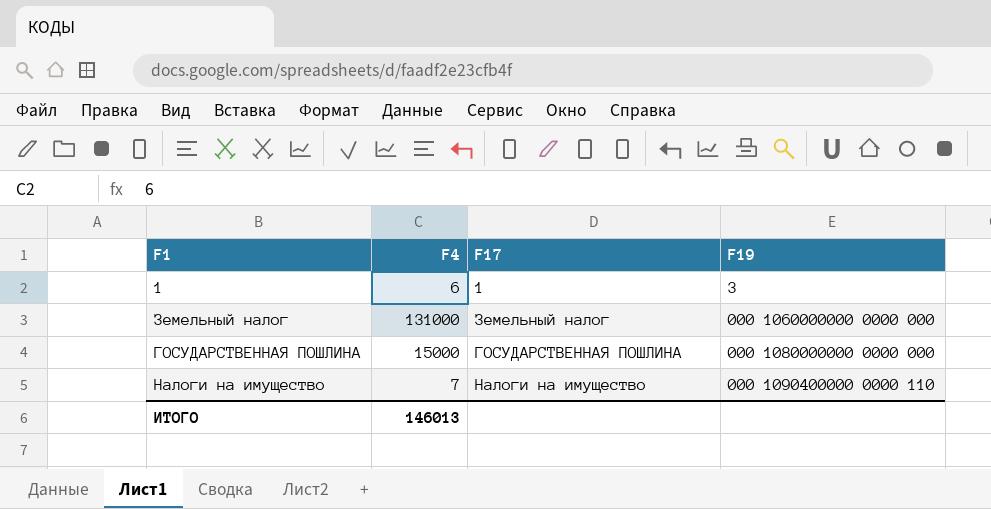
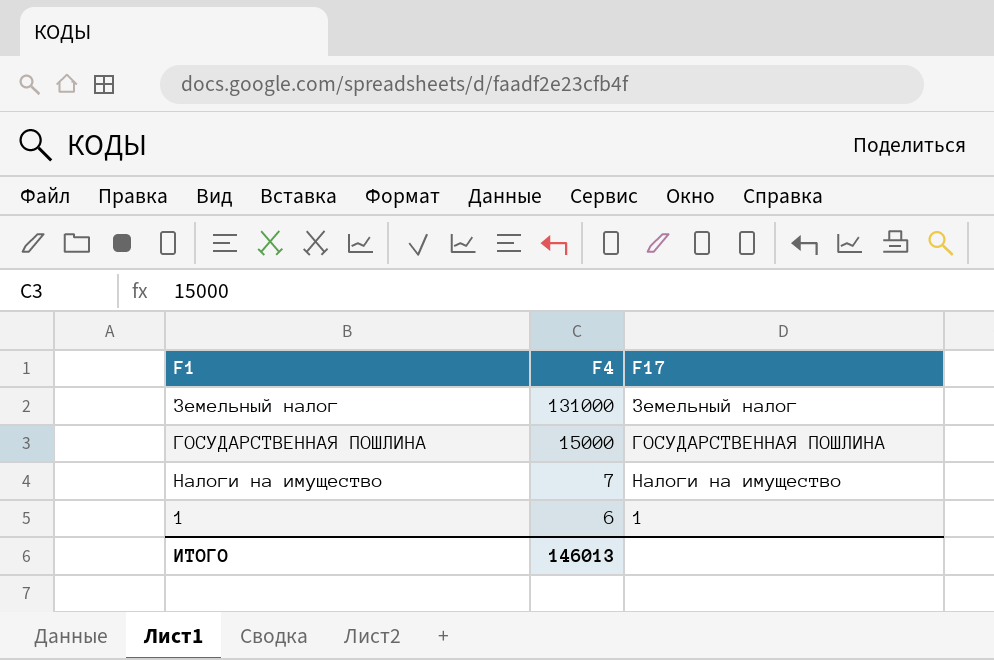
row order: none -> F4 descending
column F19 | position: 4 -> none

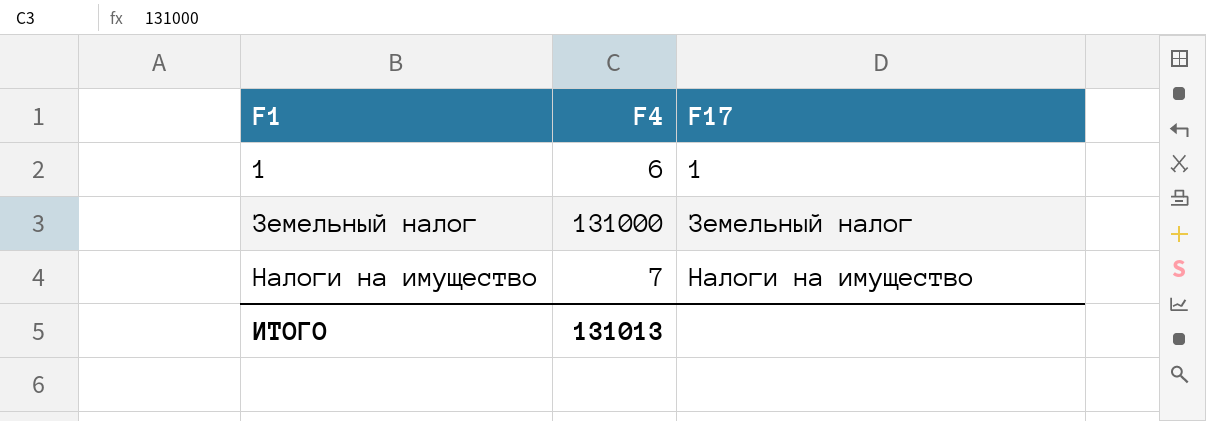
row order: F4 descending -> F1 ascending
row ГОСУДАРСТВЕННАЯ ПОШЛИНА: 15000 | ГОСУДАРСТВЕННАЯ ПОШЛИНА -> none
ИТОГО | F4: 146013 -> 131013

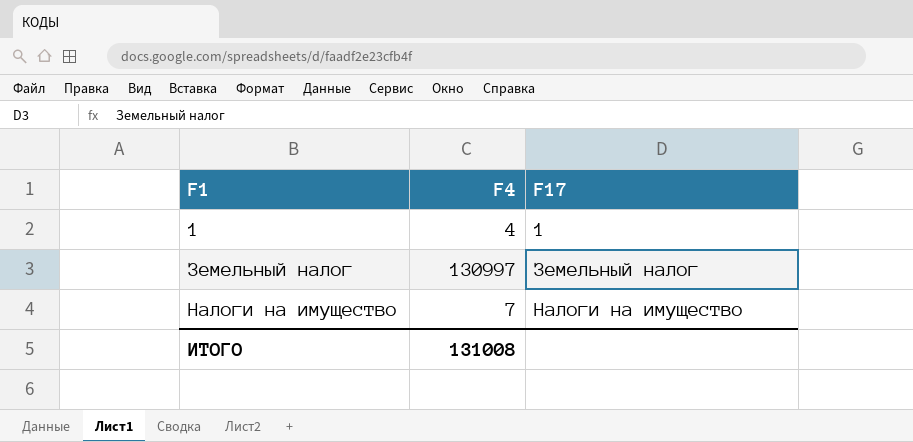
1 | F4: 6 -> 4
Земельный налог | F4: 131000 -> 130997
ИТОГО | F4: 131013 -> 131008

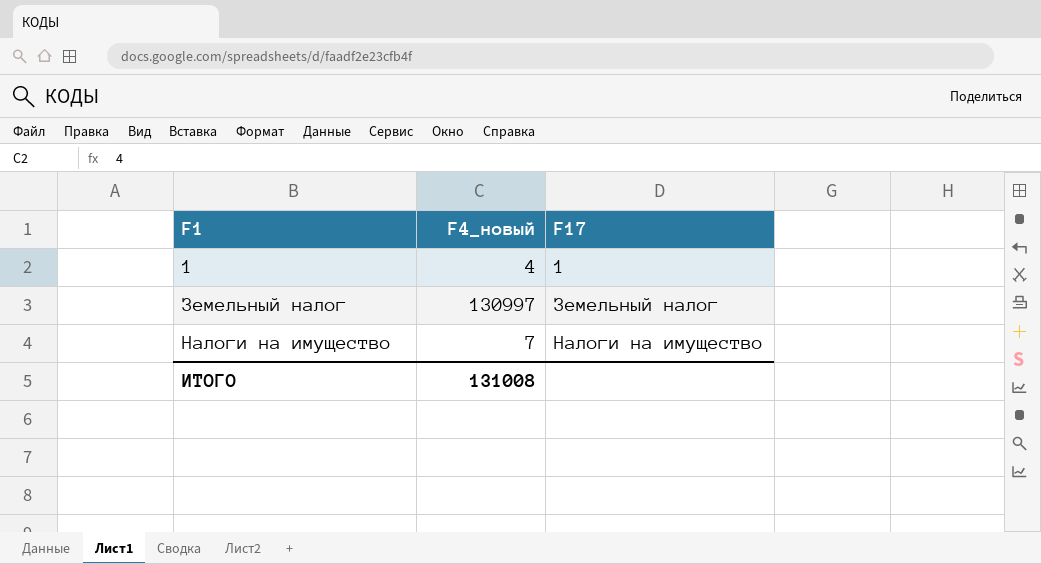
column name: F4 -> F4_новый

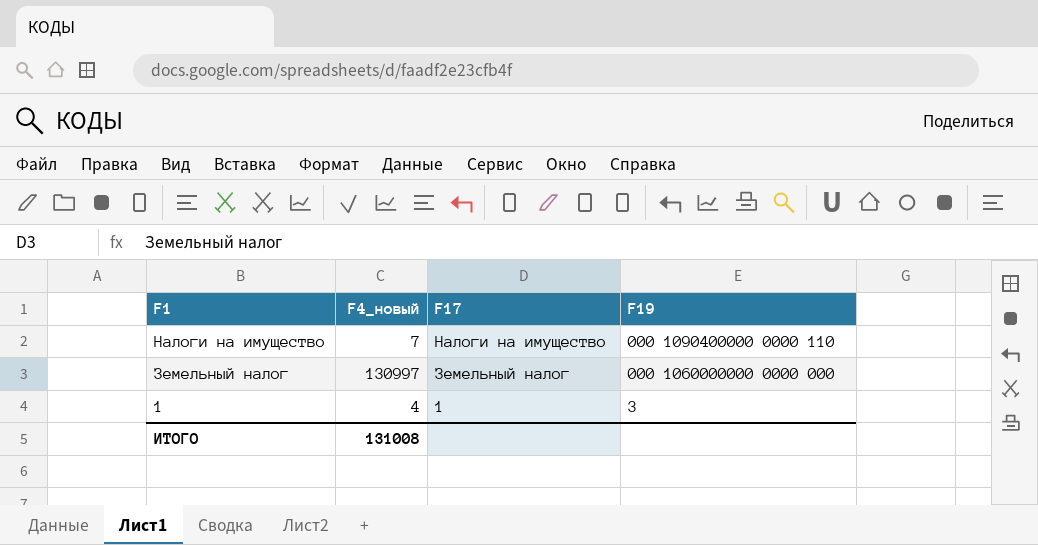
row order: F1 ascending -> F1 descending
column F19 | position: none -> 4

